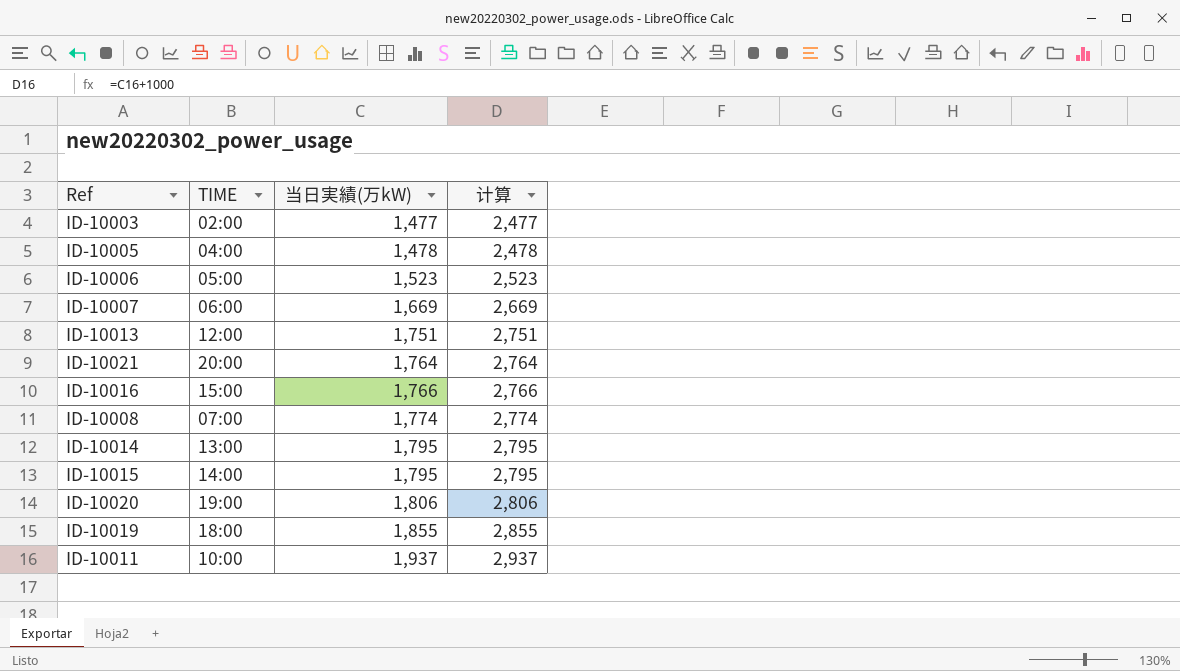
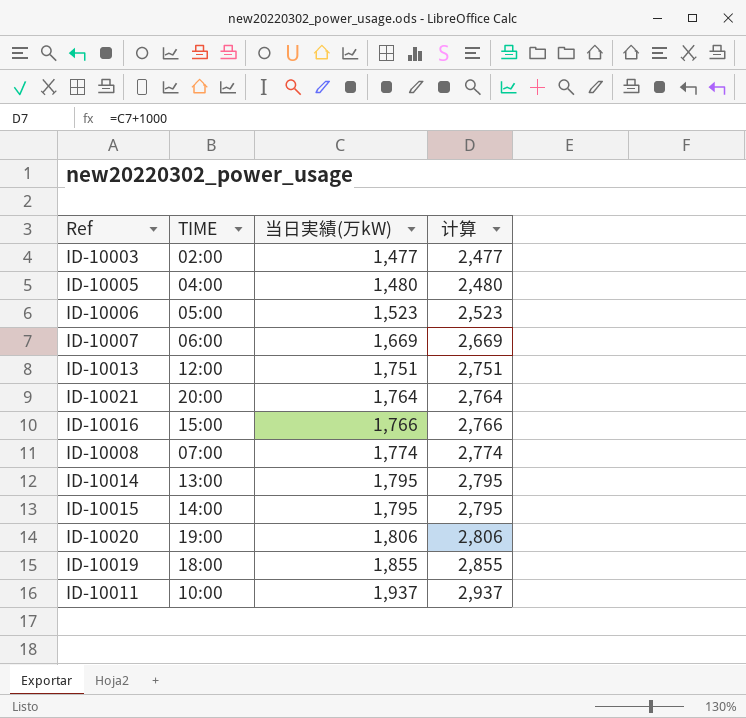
ID-10005 | 当日実績(万kW): 1,478 -> 1,480
ID-10005 | 计算: 2,478 -> 2,480

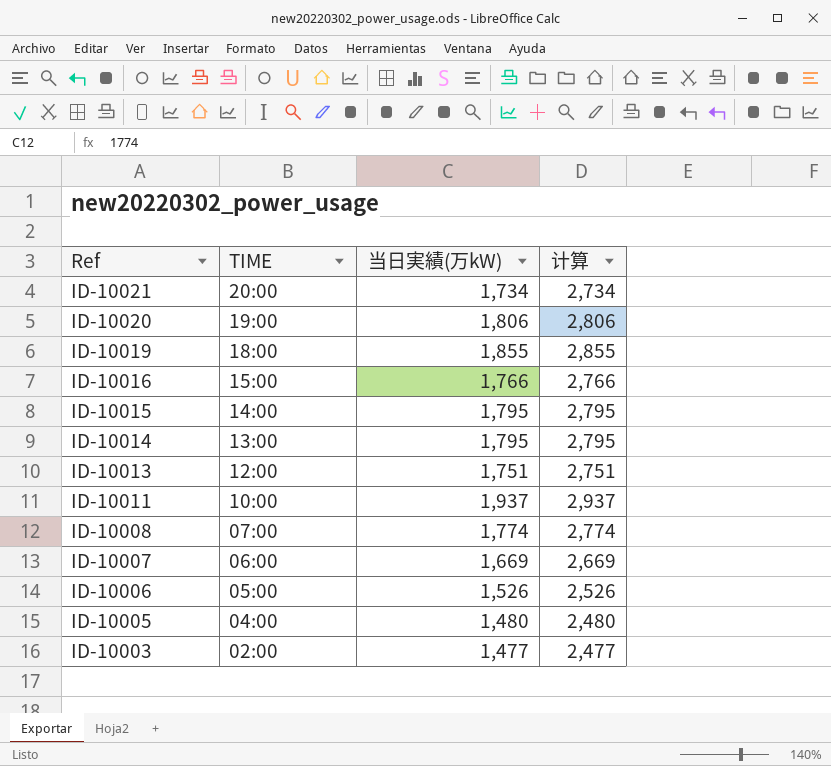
row order: 当日実績(万kW) ascending -> Ref descending
ID-10021 | 当日実績(万kW): 1,764 -> 1,734
ID-10021 | 计算: 2,764 -> 2,734
ID-10006 | 当日実績(万kW): 1,523 -> 1,526
ID-10006 | 计算: 2,523 -> 2,526

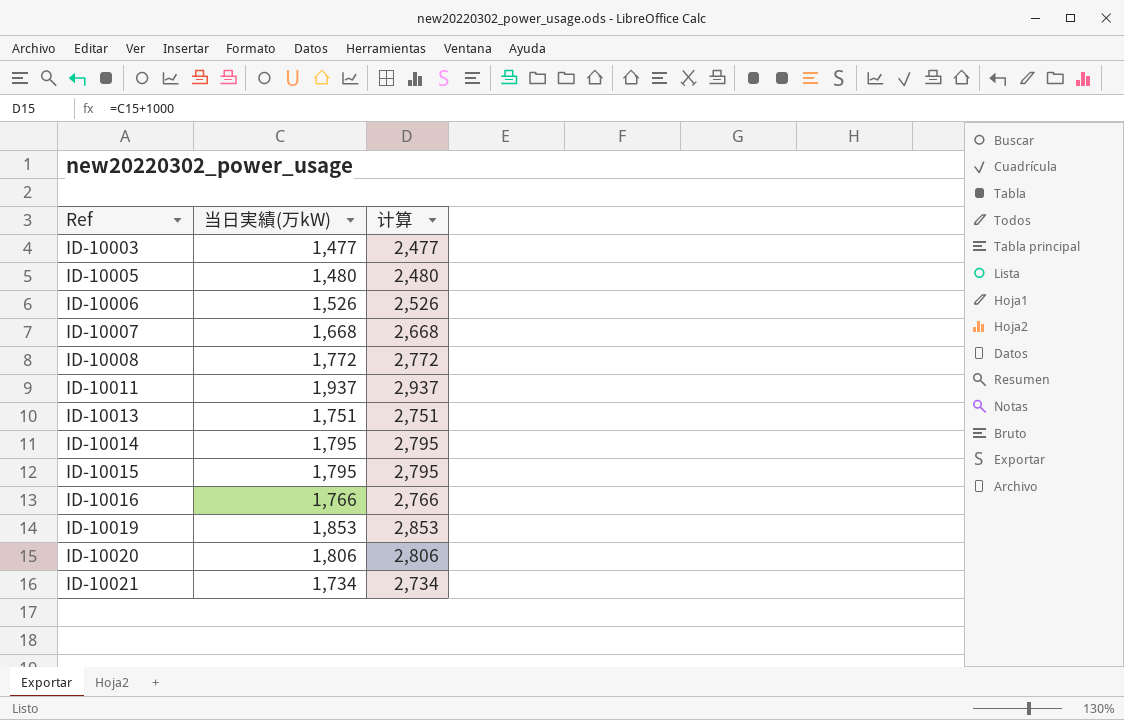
row order: Ref descending -> Ref ascending
column TIME | position: 2 -> none
ID-10007 | 当日実績(万kW): 1,669 -> 1,668
ID-10007 | 计算: 2,669 -> 2,668
ID-10008 | 当日実績(万kW): 1,774 -> 1,772
ID-10008 | 计算: 2,774 -> 2,772
ID-10019 | 当日実績(万kW): 1,855 -> 1,853
ID-10019 | 计算: 2,855 -> 2,853

